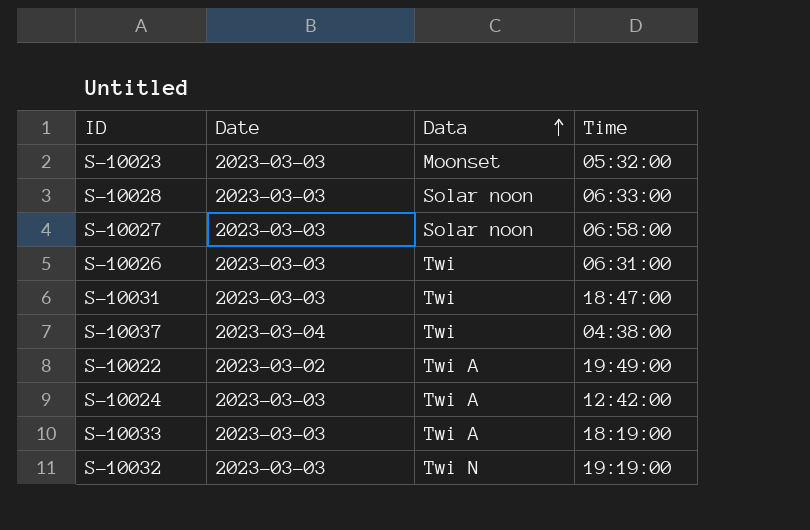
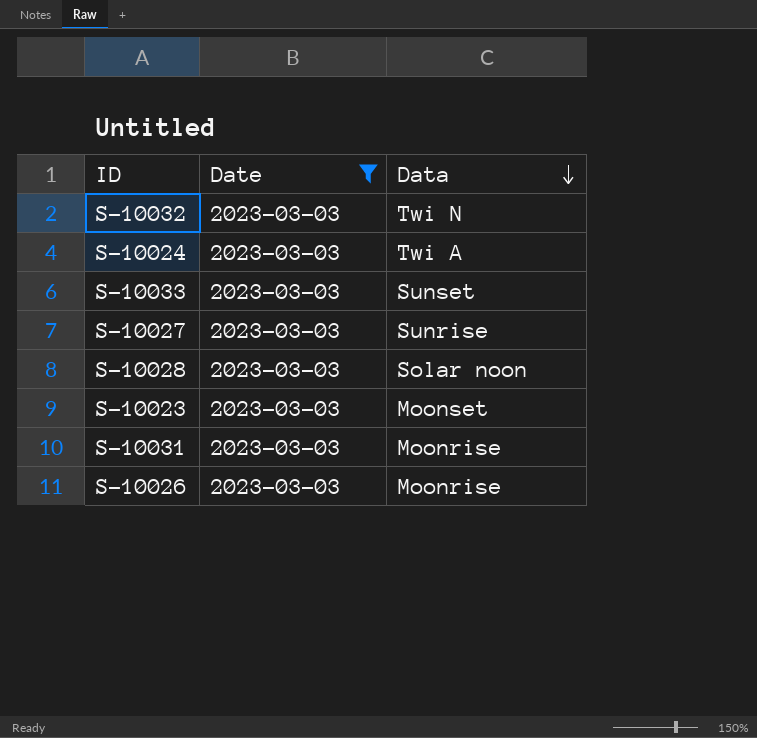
filter: none -> Date = 2023-03-03
row order: Data ascending -> Data descending
column Time | position: 4 -> none
S-10033 | Data: Twi A -> Sunset
S-10027 | Data: Solar noon -> Sunrise
S-10031 | Data: Twi -> Moonrise
S-10026 | Data: Twi -> Moonrise

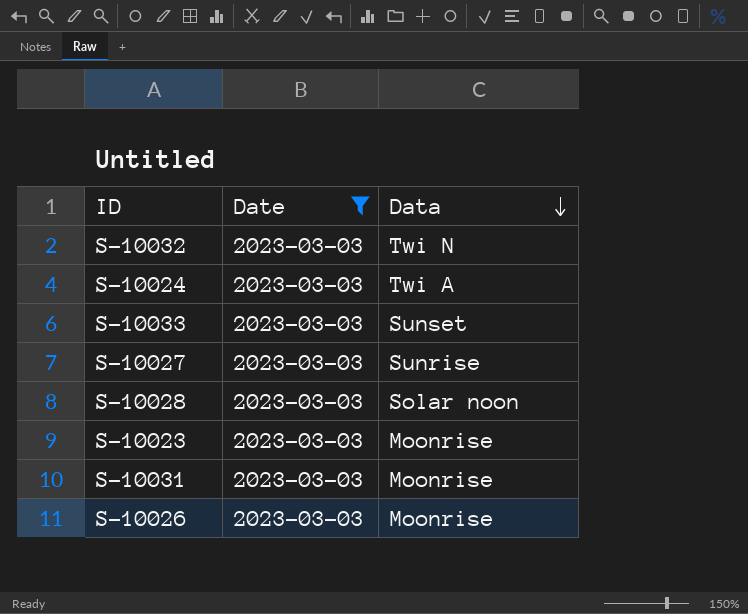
S-10023 | Data: Moonset -> Moonrise

